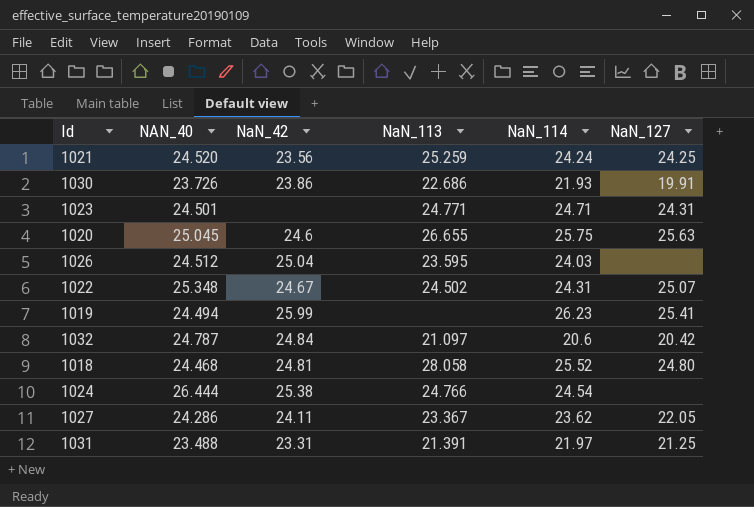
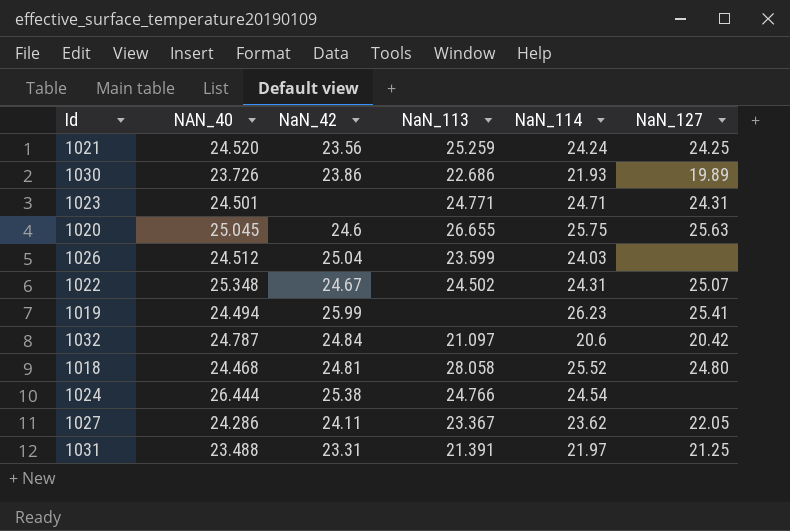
1030 | NaN_127: 19.91 -> 19.89
1026 | NaN_113: 23.595 -> 23.599

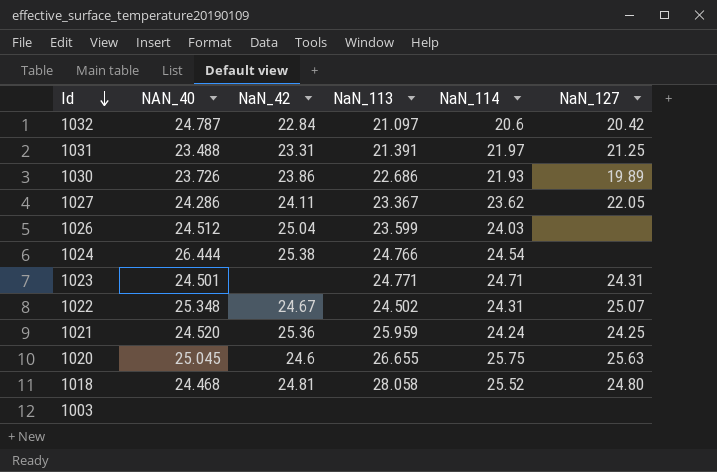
row order: none -> Id descending
row 1019: 24.494 | 25.99 | none | 26.23 | 25.41 -> none
1032 | NaN_42: 24.84 -> 22.84
1021 | NaN_42: 23.56 -> 25.36
1021 | NaN_113: 25.259 -> 25.959
row 1003: none -> none | none | none | none | none

